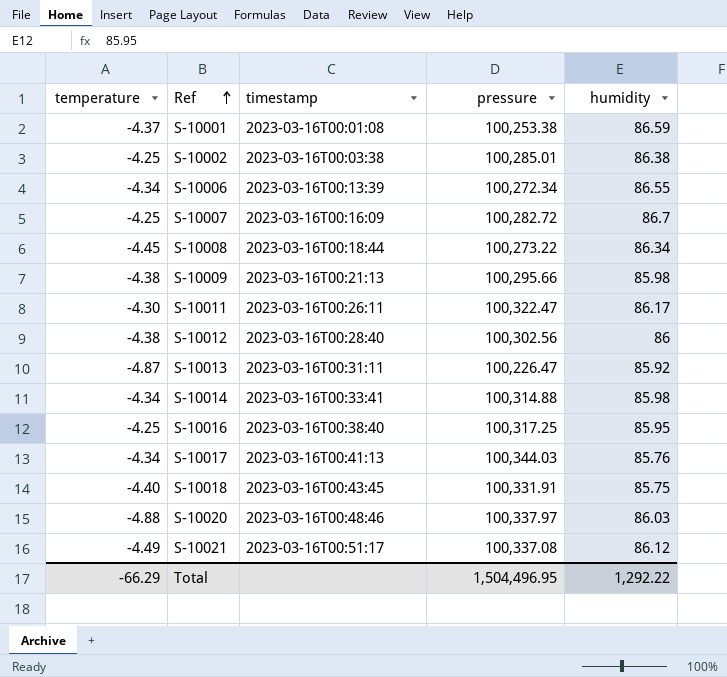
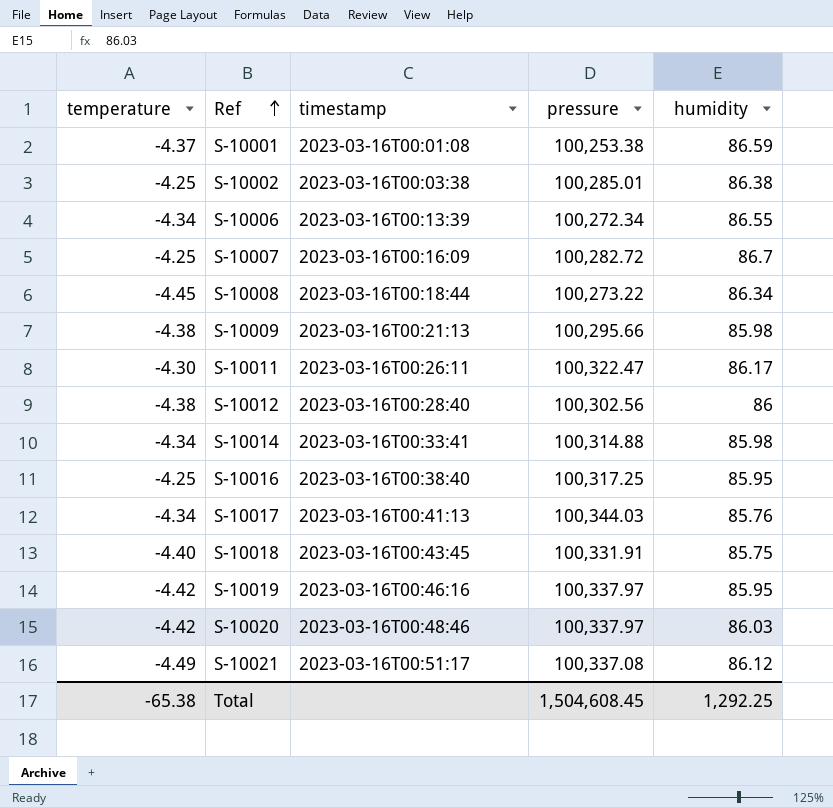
row S-10013: -4.87 | 2023-03-16T00:31:11 | 100,226.47 | 85.92 -> none
row S-10019: none -> -4.42 | 2023-03-16T00:46:16 | 100,337.97 | 85.95
S-10020 | temperature: -4.88 -> -4.42
Total | temperature: -66.29 -> -65.38
Total | pressure: 1,504,496.95 -> 1,504,608.45
Total | humidity: 1,292.22 -> 1,292.25

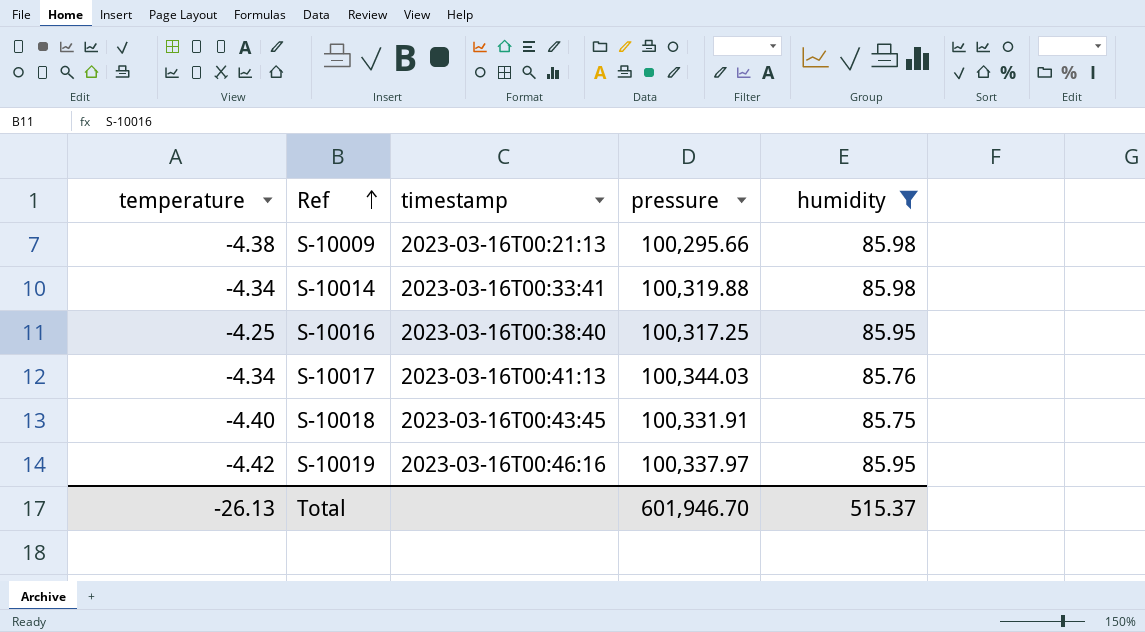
filter: none -> humidity <= 85.98
S-10014 | pressure: 100,314.88 -> 100,319.88
Total | temperature: -65.38 -> -26.13
Total | pressure: 1,504,608.45 -> 601,946.70
Total | humidity: 1,292.25 -> 515.37

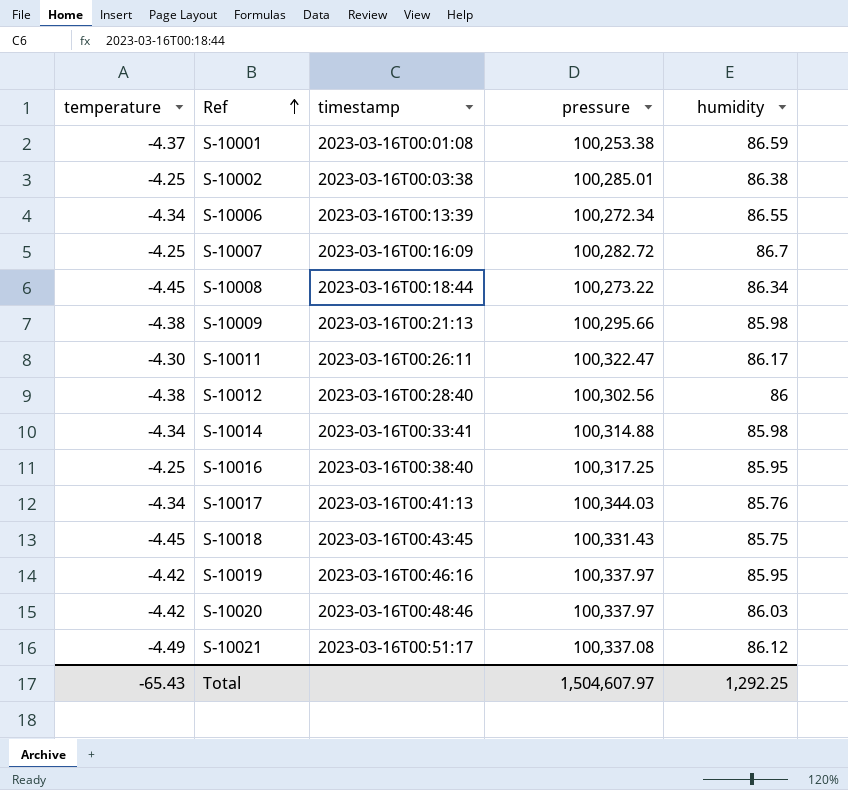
filter: humidity <= 85.98 -> none
S-10014 | pressure: 100,319.88 -> 100,314.88
S-10018 | temperature: -4.40 -> -4.45
S-10018 | pressure: 100,331.91 -> 100,331.43
Total | temperature: -26.13 -> -65.43
Total | pressure: 601,946.70 -> 1,504,607.97
Total | humidity: 515.37 -> 1,292.25

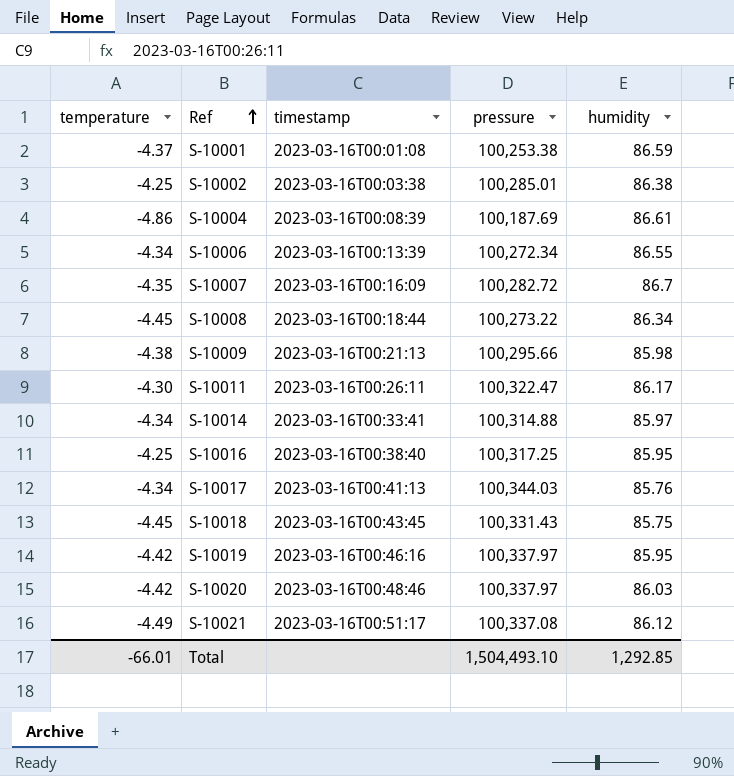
row S-10012: -4.38 | 2023-03-16T00:28:40 | 100,302.56 | 86 -> none
row S-10004: none -> -4.86 | 2023-03-16T00:08:39 | 100,187.69 | 86.61
S-10007 | temperature: -4.25 -> -4.35
S-10014 | humidity: 85.98 -> 85.97
Total | temperature: -65.43 -> -66.01
Total | pressure: 1,504,607.97 -> 1,504,493.10
Total | humidity: 1,292.25 -> 1,292.85

